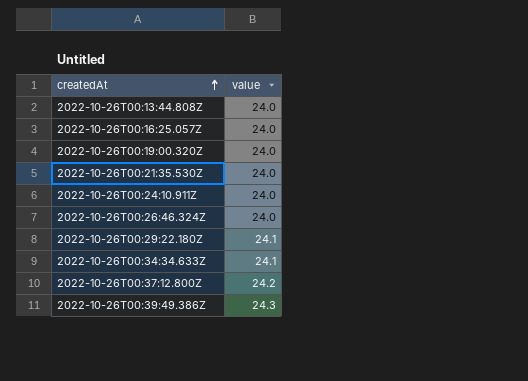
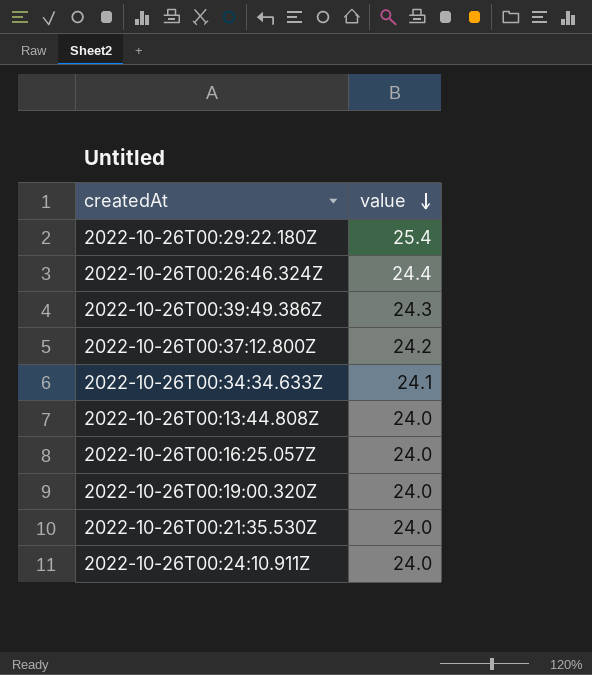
row order: createdAt ascending -> value descending
2022-10-26T00:29:22.180Z | value: 24.1 -> 25.4
2022-10-26T00:26:46.324Z | value: 24.0 -> 24.4

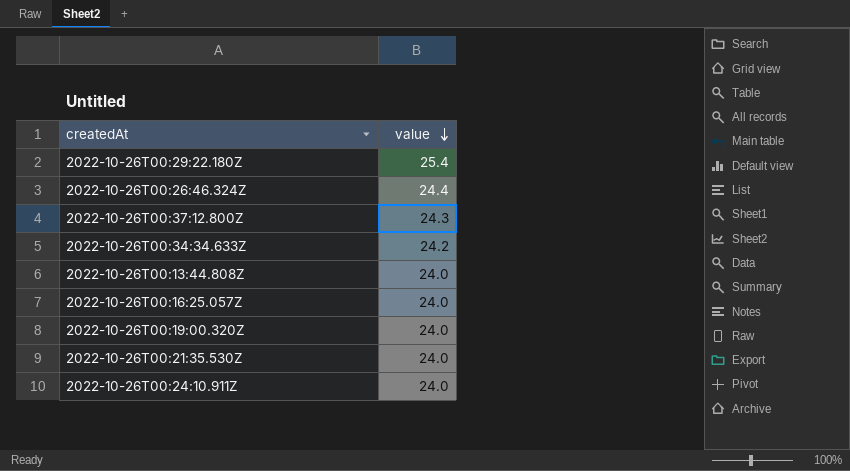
row 2022-10-26T00:39:49.386Z: 24.3 -> none
2022-10-26T00:37:12.800Z | value: 24.2 -> 24.3
2022-10-26T00:34:34.633Z | value: 24.1 -> 24.2

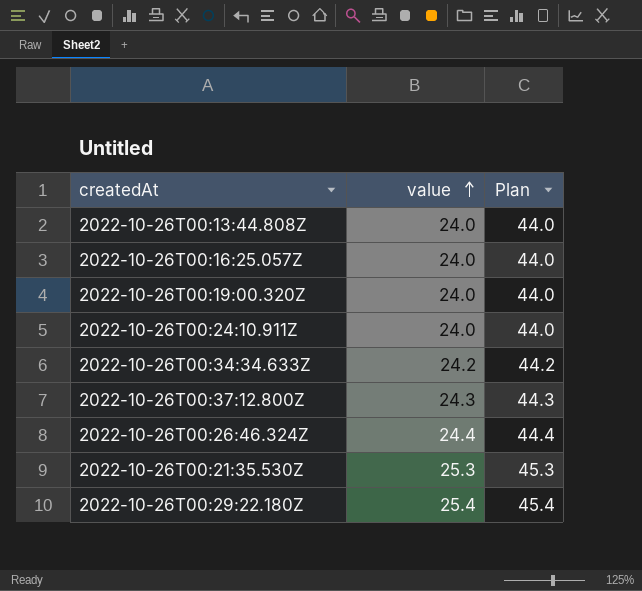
row order: value descending -> value ascending
column Plan | formula: none -> [value] + 20
2022-10-26T00:21:35.530Z | value: 24.0 -> 25.3

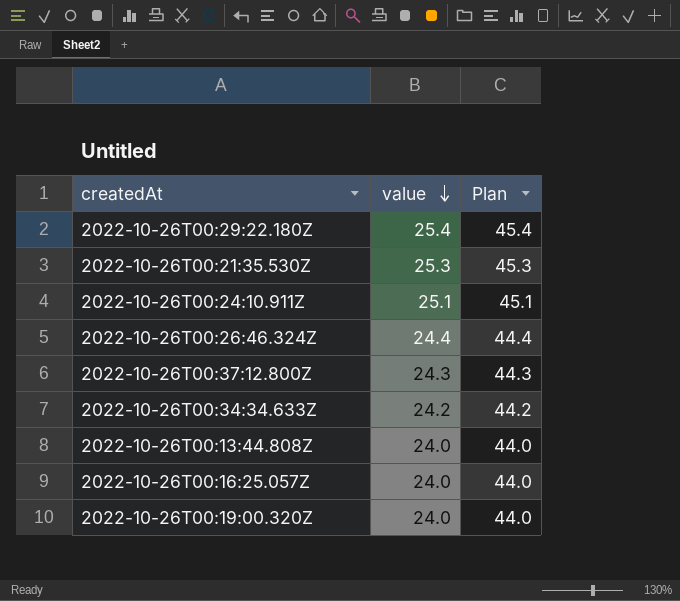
row order: value ascending -> value descending
2022-10-26T00:24:10.911Z | value: 24.0 -> 25.1
2022-10-26T00:24:10.911Z | Plan: 44.0 -> 45.1

